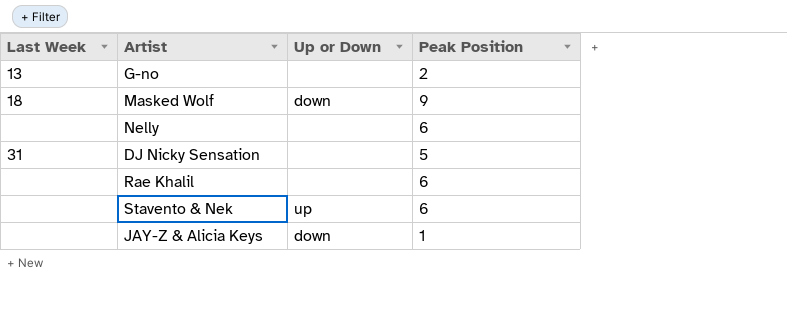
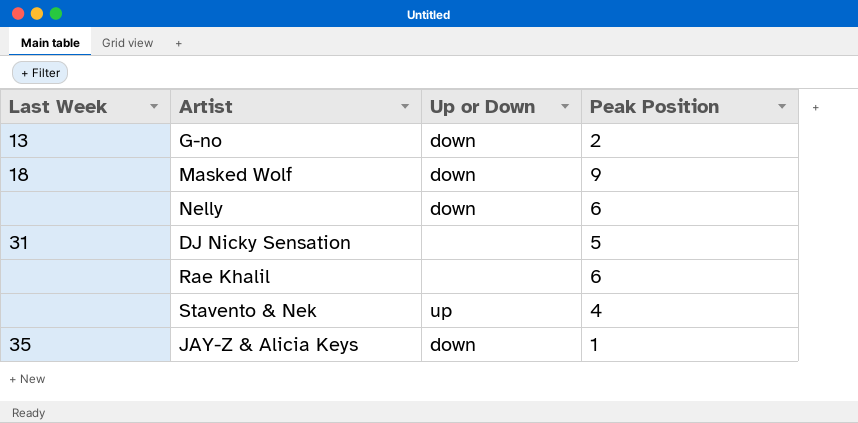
G-no | Up or Down: none -> down
Nelly | Up or Down: none -> down
Stavento & Nek | Peak Position: 6 -> 4
JAY-Z & Alicia Keys | Last Week: none -> 35

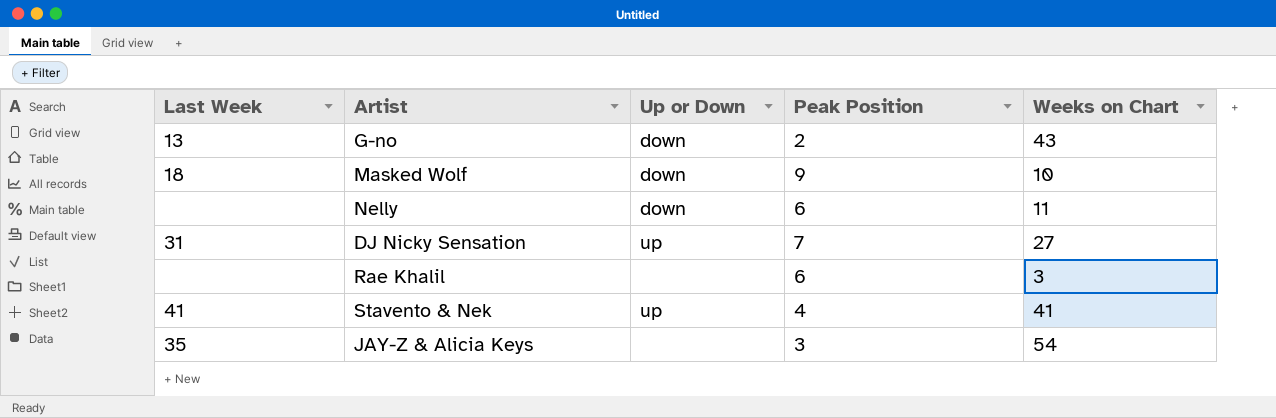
column Weeks on Chart | position: none -> 5
DJ Nicky Sensation | Up or Down: none -> up
DJ Nicky Sensation | Peak Position: 5 -> 7
Stavento & Nek | Last Week: none -> 41
JAY-Z & Alicia Keys | Up or Down: down -> none
JAY-Z & Alicia Keys | Peak Position: 1 -> 3

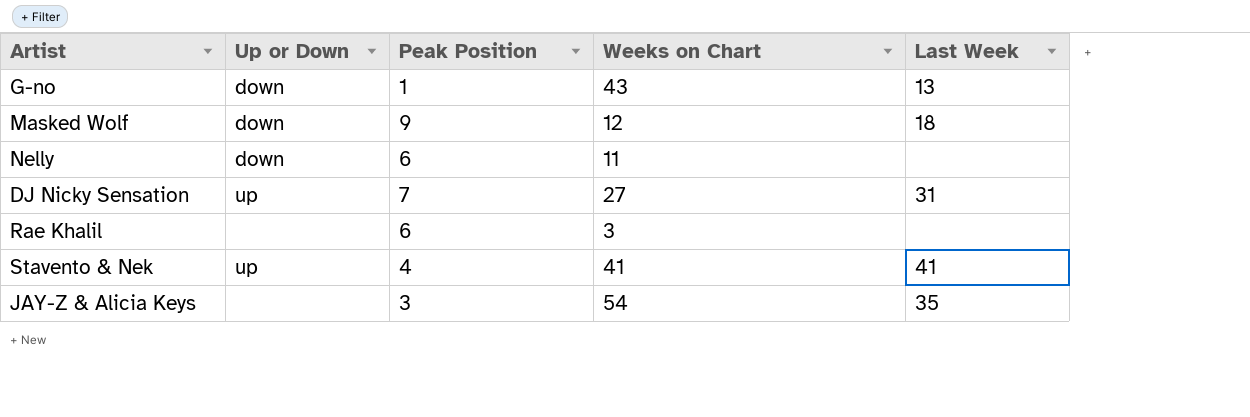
column Last Week | position: 1 -> 5
G-no | Peak Position: 2 -> 1
Masked Wolf | Weeks on Chart: 10 -> 12

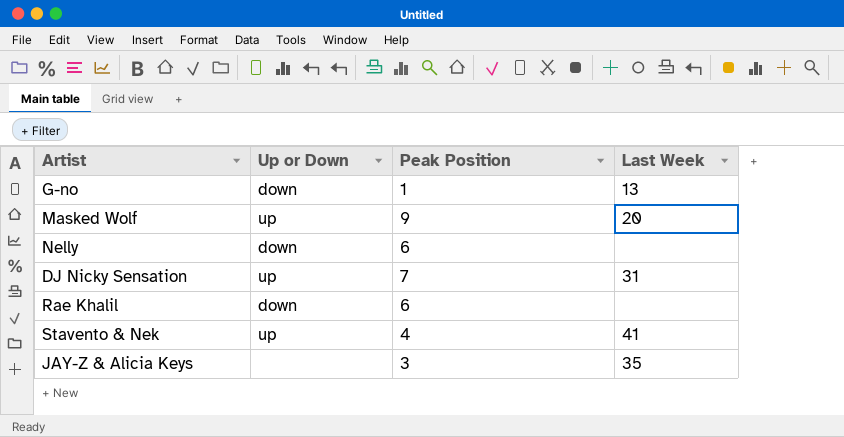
column Weeks on Chart | position: 4 -> none
Masked Wolf | Up or Down: down -> up
Masked Wolf | Last Week: 18 -> 20
Rae Khalil | Up or Down: none -> down

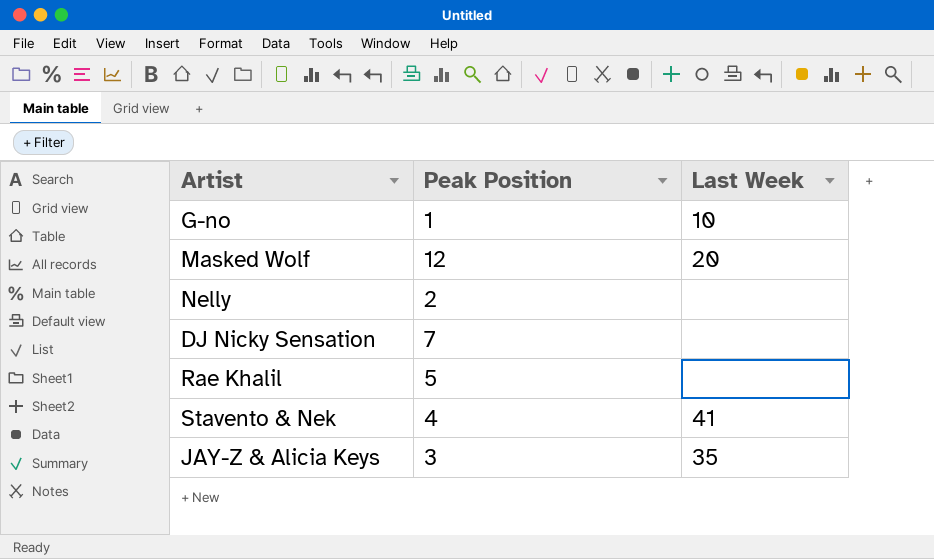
column Up or Down | position: 2 -> none
G-no | Last Week: 13 -> 10
Masked Wolf | Peak Position: 9 -> 12
Nelly | Peak Position: 6 -> 2
DJ Nicky Sensation | Last Week: 31 -> none
Rae Khalil | Peak Position: 6 -> 5

